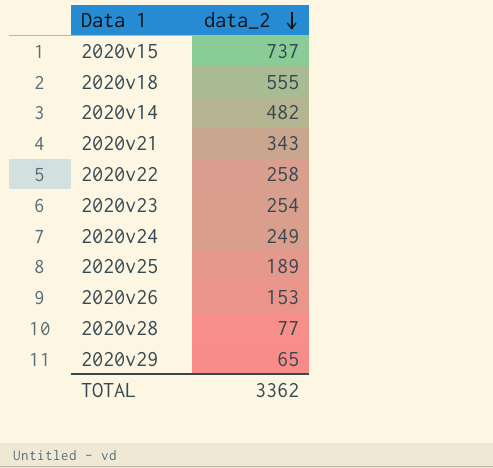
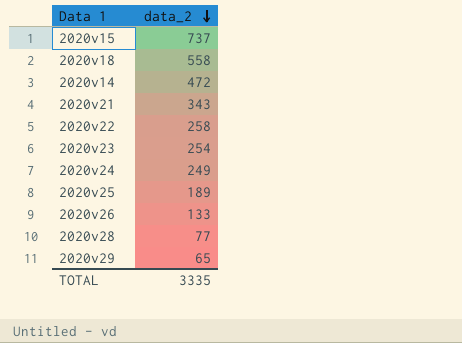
2020v18 | data_2: 555 -> 558
2020v14 | data_2: 482 -> 472
2020v26 | data_2: 153 -> 133
TOTAL | data_2: 3362 -> 3335

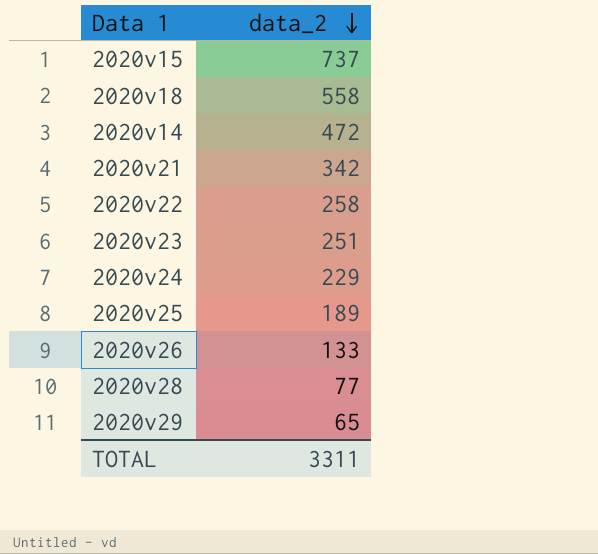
2020v21 | data_2: 343 -> 342
2020v23 | data_2: 254 -> 251
2020v24 | data_2: 249 -> 229
TOTAL | data_2: 3335 -> 3311

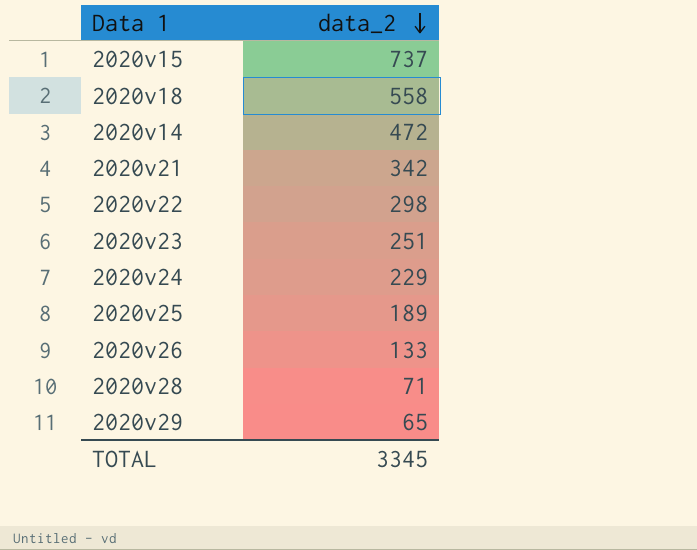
2020v22 | data_2: 258 -> 298
2020v28 | data_2: 77 -> 71
TOTAL | data_2: 3311 -> 3345

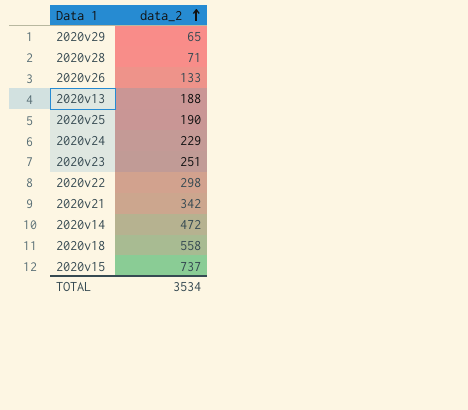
row order: data_2 descending -> data_2 ascending
row 2020v13: none -> 188
2020v25 | data_2: 189 -> 190
TOTAL | data_2: 3345 -> 3534

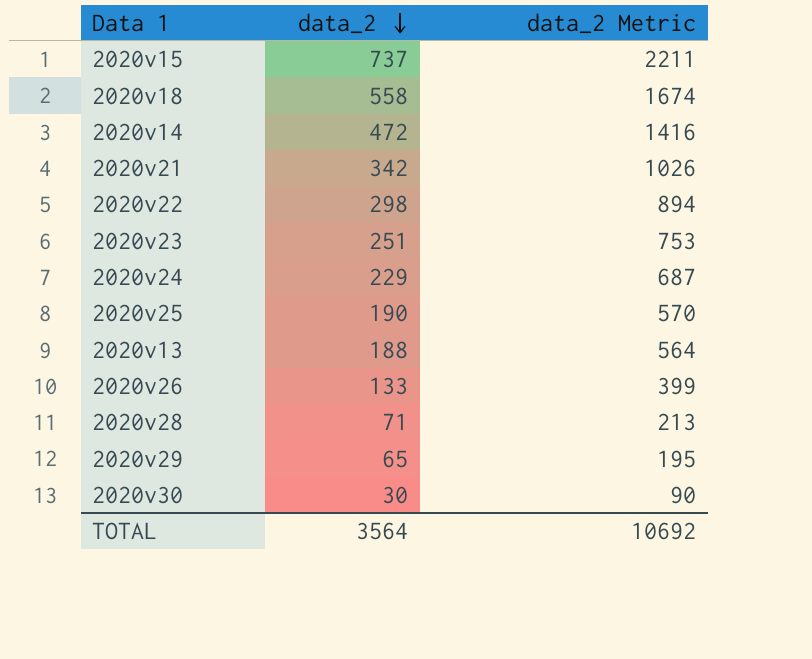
row order: data_2 ascending -> data_2 descending
column data_2 Metric | formula: none -> [data_2] * 3
row 2020v30: none -> 30 | 90
TOTAL | data_2: 3534 -> 3564

